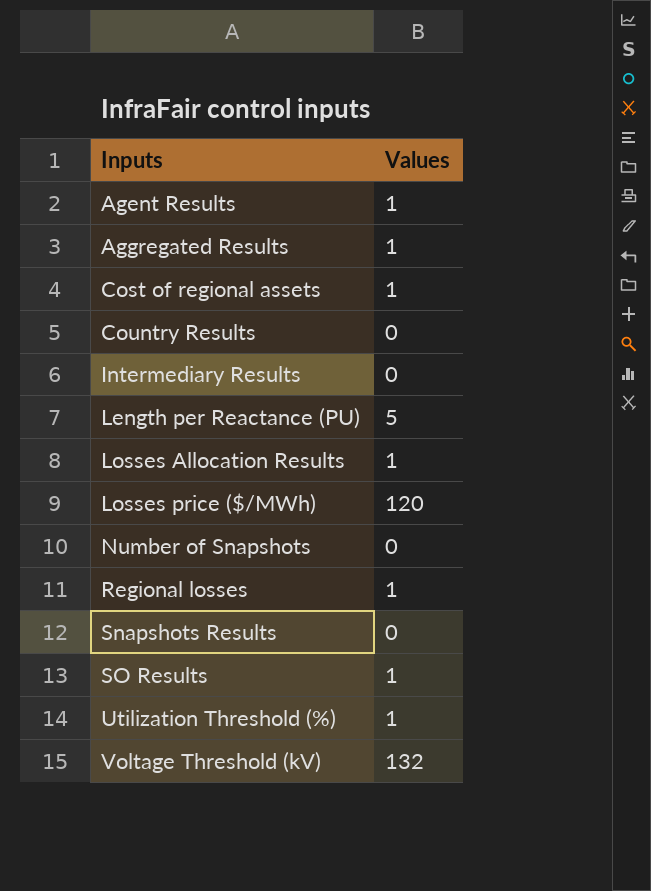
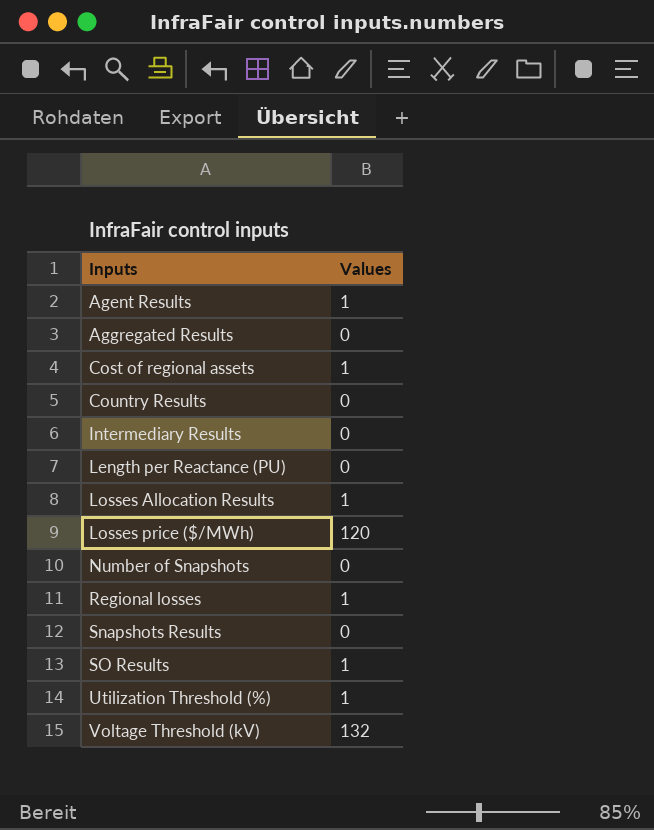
Aggregated Results | Values: 1 -> 0
Length per Reactance (PU) | Values: 5 -> 0

